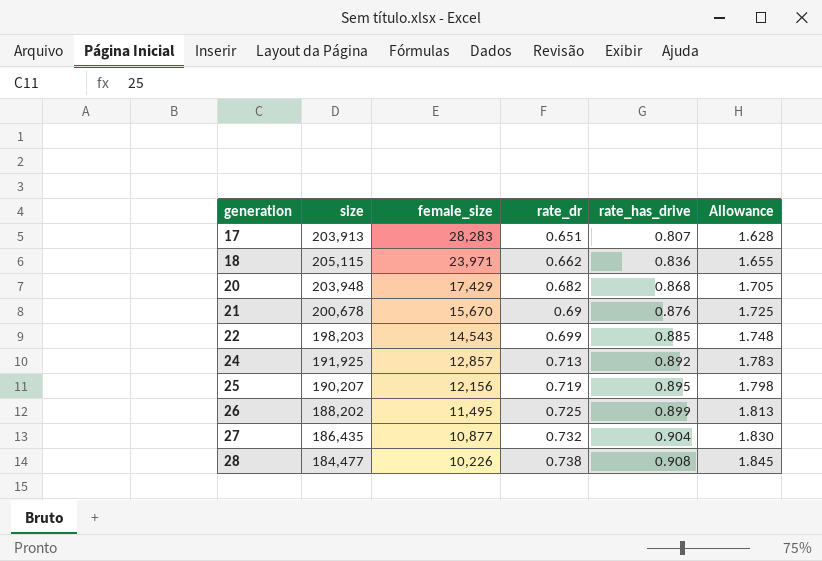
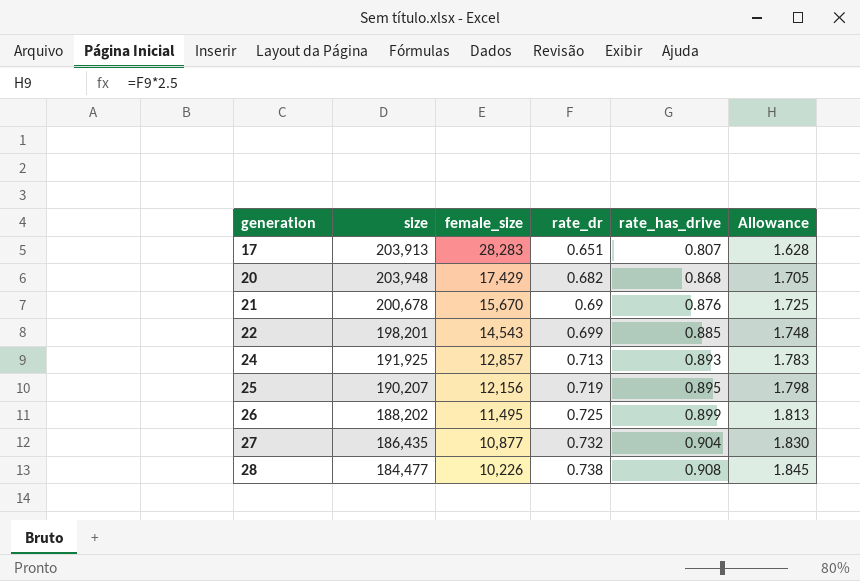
row 18: 205,115 | 23,971 | 0.662 | 0.836 | 1.655 -> none
22 | size: 198,203 -> 198,201
24 | rate_has_drive: 0.892 -> 0.893

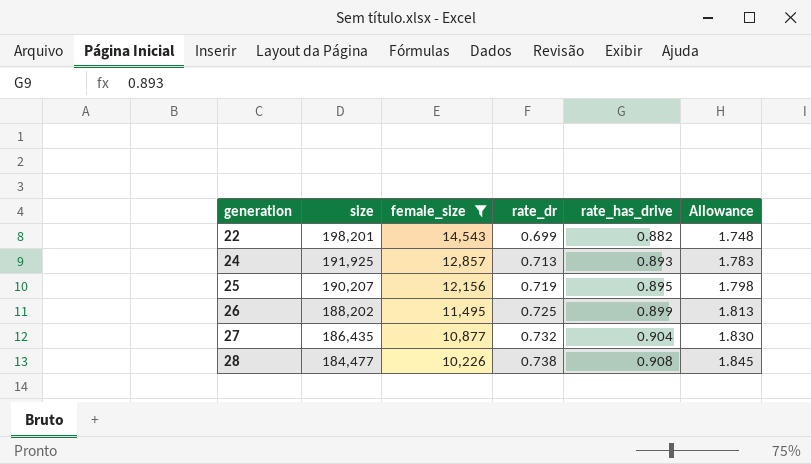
filter: none -> female_size <= 14,543
22 | rate_has_drive: 0.885 -> 0.882

